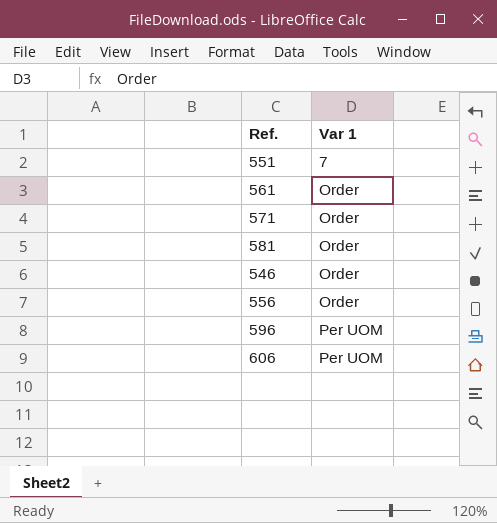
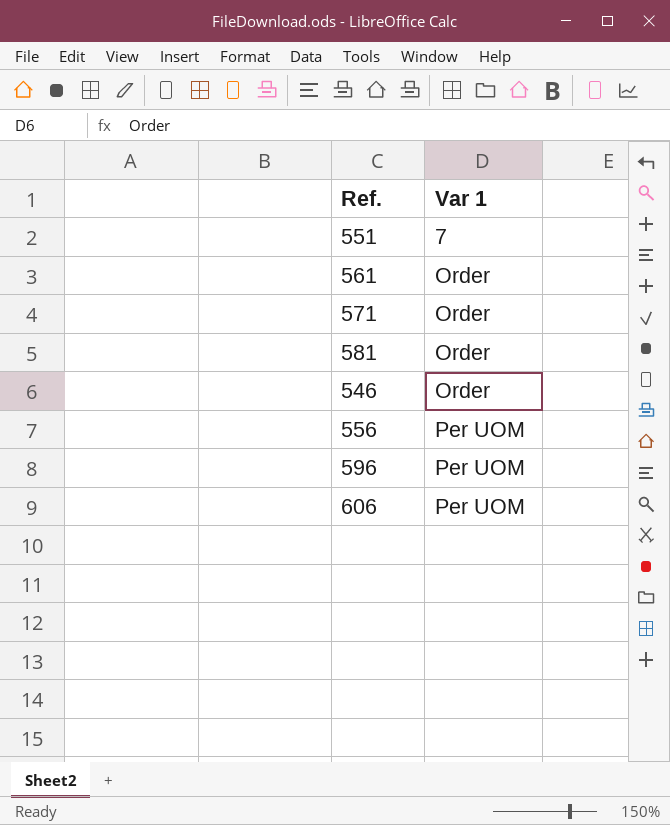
556 | Var 1: Order -> Per UOM

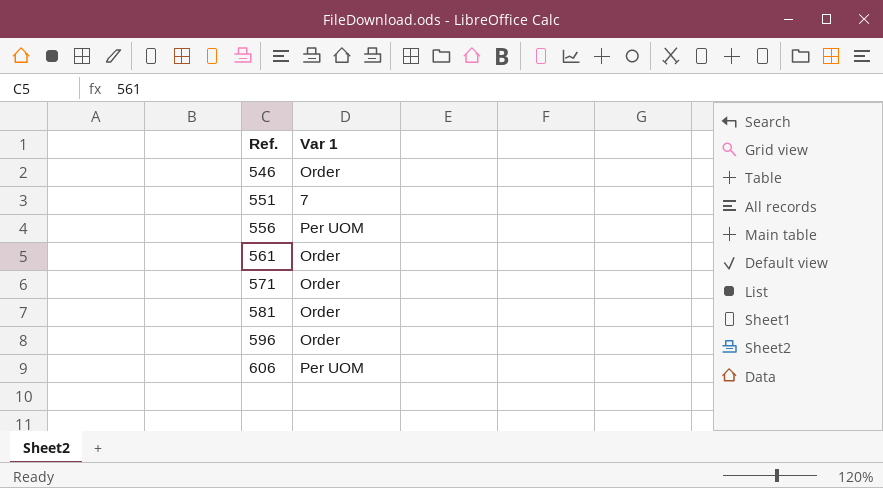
row order: Var 1 ascending -> Ref. ascending
596 | Var 1: Per UOM -> Order

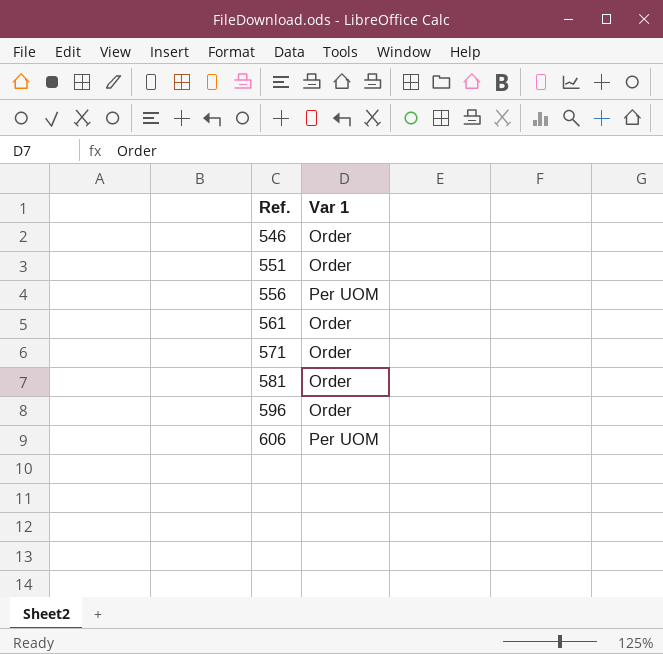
551 | Var 1: 7 -> Order

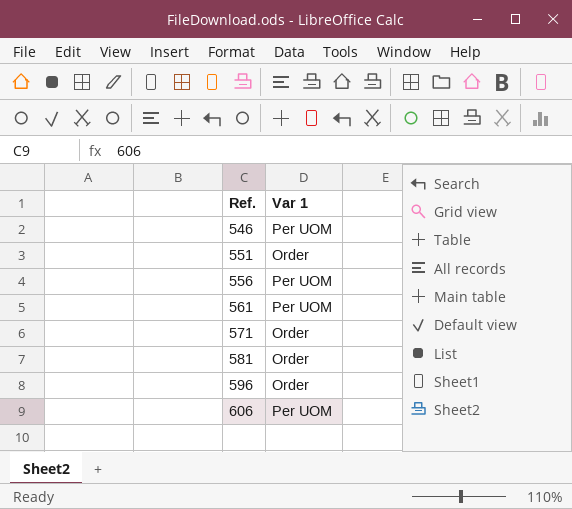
546 | Var 1: Order -> Per UOM
561 | Var 1: Order -> Per UOM

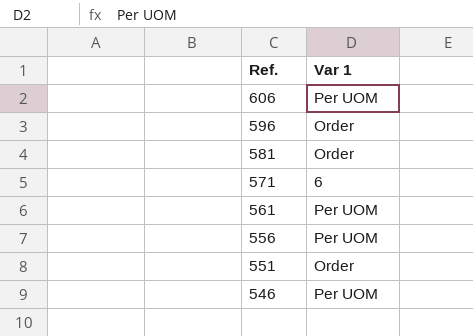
row order: Ref. ascending -> Ref. descending
571 | Var 1: Order -> 6

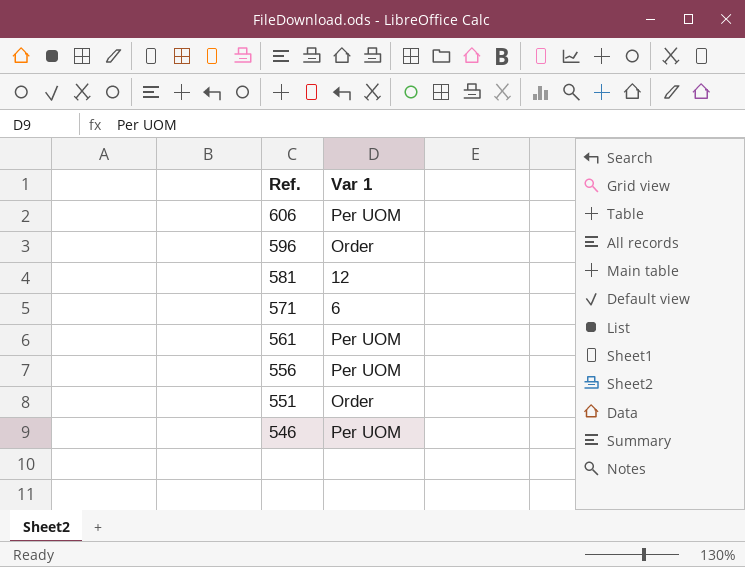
581 | Var 1: Order -> 12

